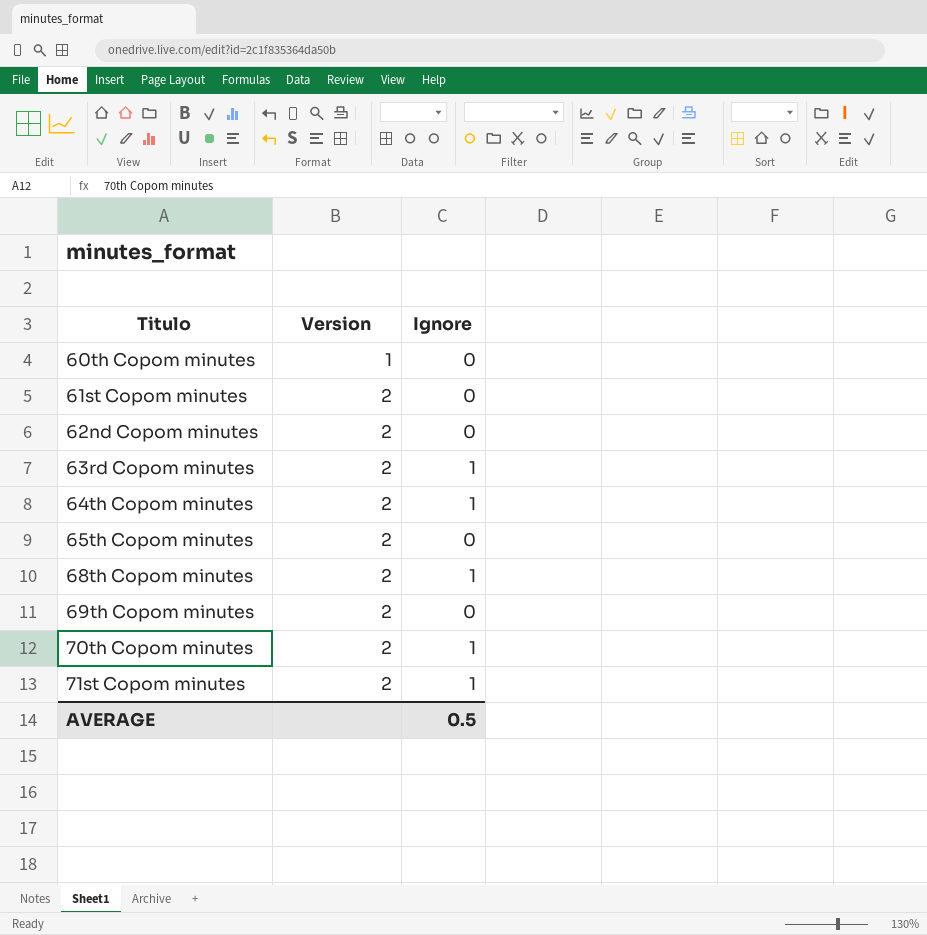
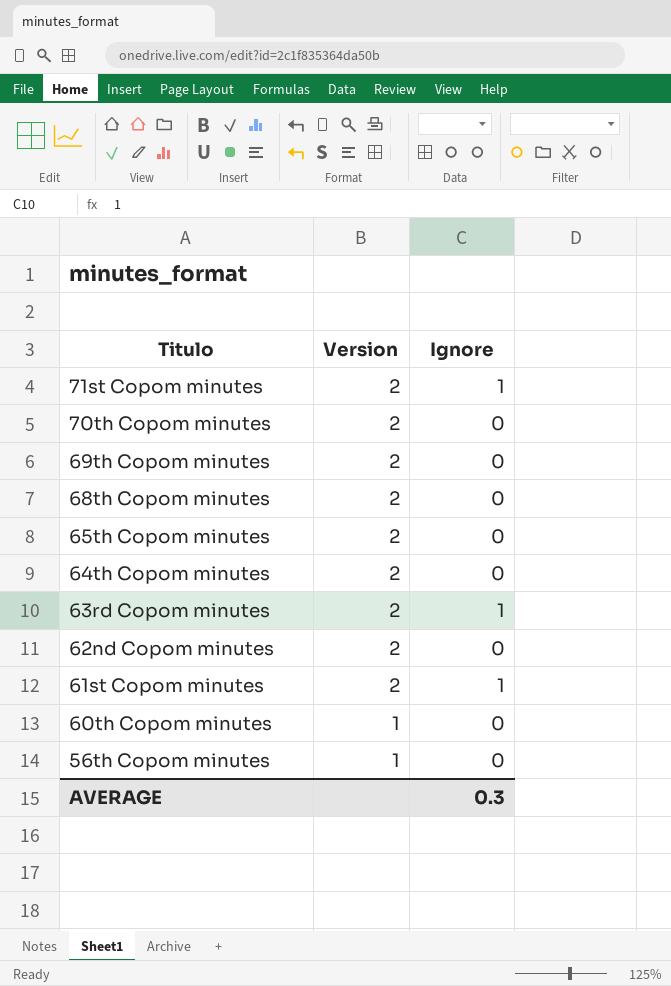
row order: Titulo ascending -> Titulo descending
70th Copom minutes | Ignore: 1 -> 0
68th Copom minutes | Ignore: 1 -> 0
64th Copom minutes | Ignore: 1 -> 0
61st Copom minutes | Ignore: 0 -> 1
row 56th Copom minutes: none -> 1 | 0
AVERAGE | Ignore: 0.5 -> 0.3

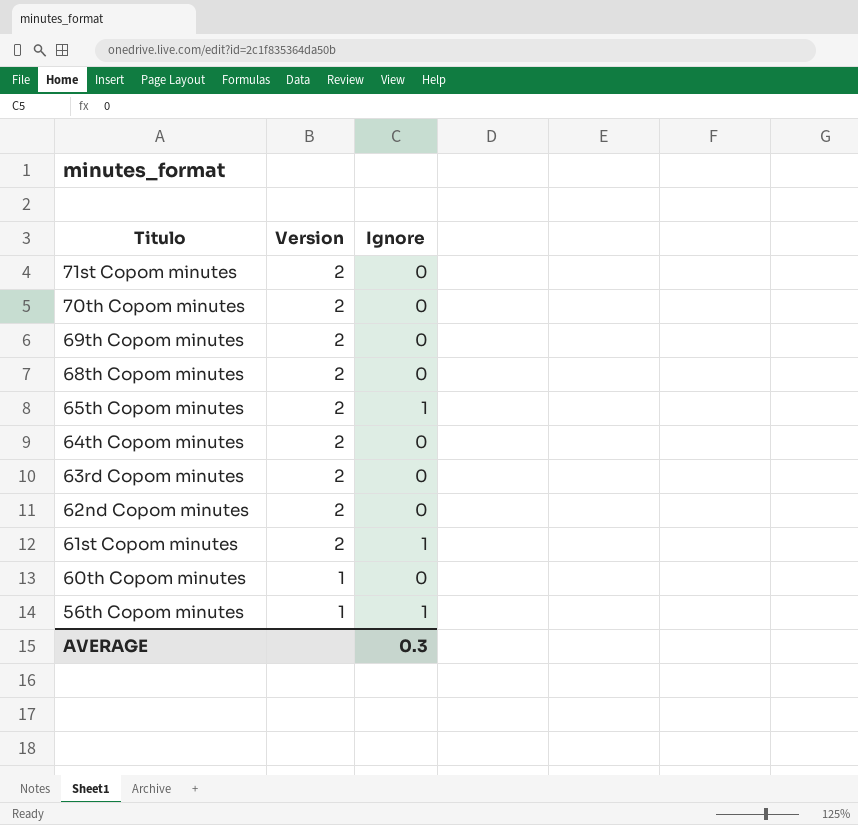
71st Copom minutes | Ignore: 1 -> 0
65th Copom minutes | Ignore: 0 -> 1
63rd Copom minutes | Ignore: 1 -> 0
56th Copom minutes | Ignore: 0 -> 1

